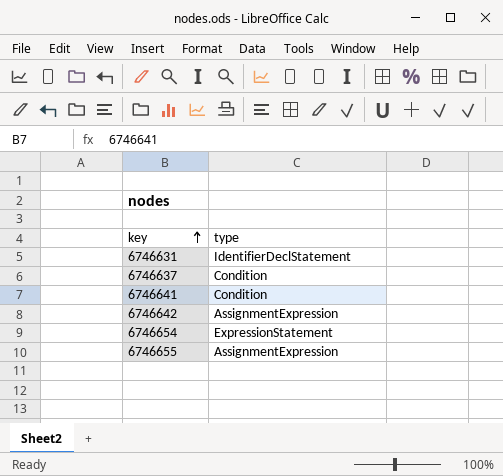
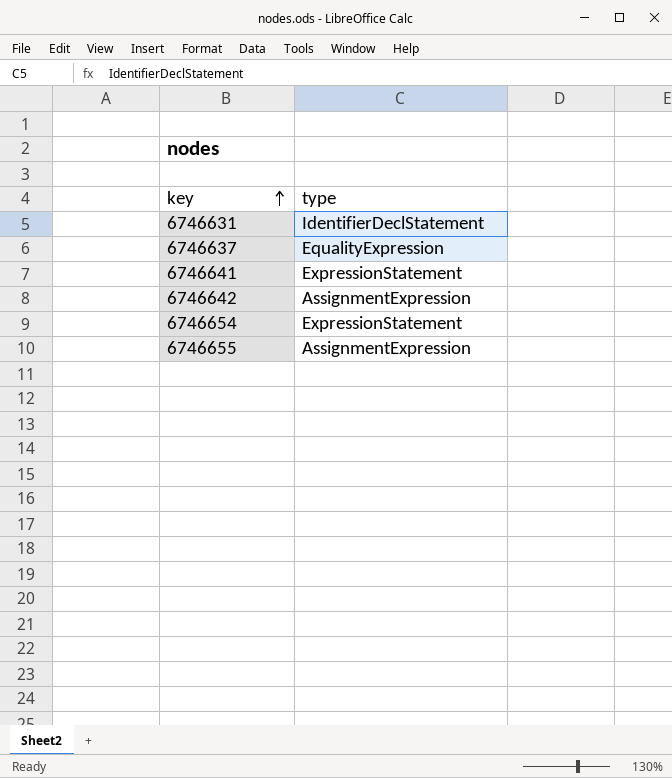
6746637 | type: Condition -> EqualityExpression
6746641 | type: Condition -> ExpressionStatement

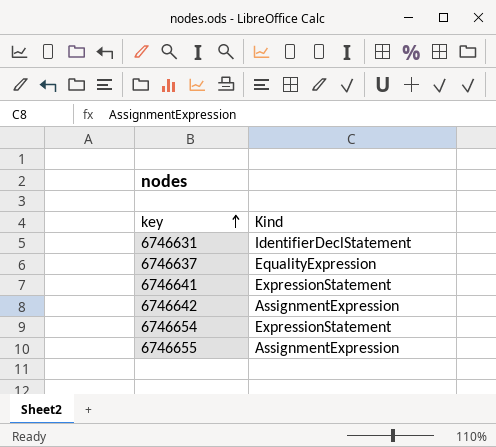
column name: type -> Kind

